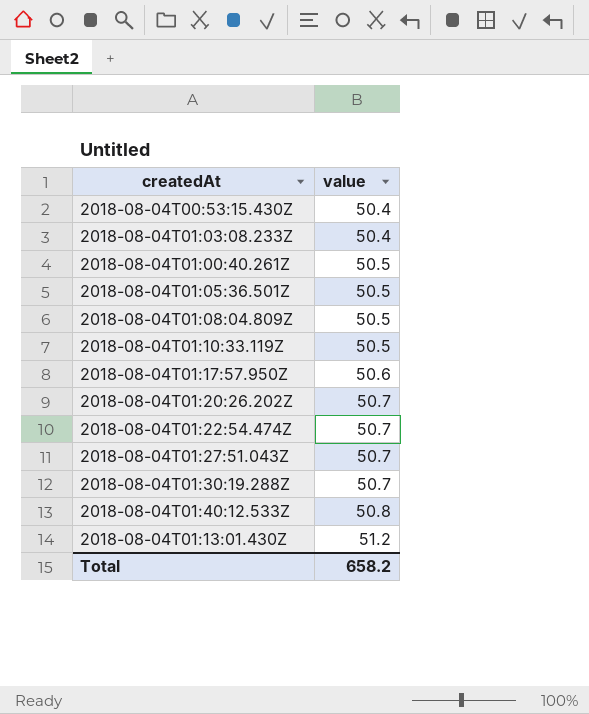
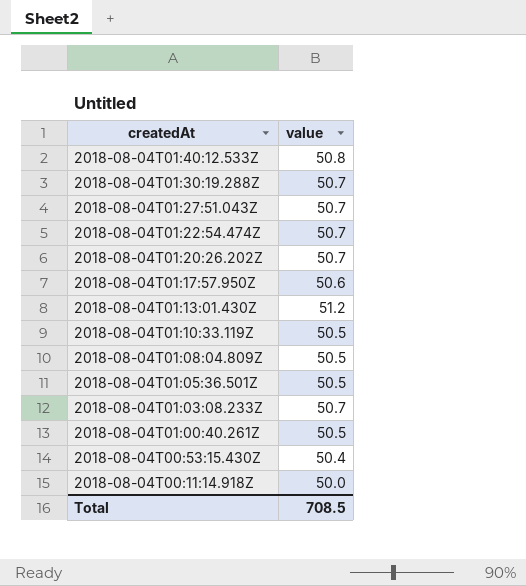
row order: value ascending -> createdAt descending
2018-08-04T01:03:08.233Z | value: 50.4 -> 50.7
row 2018-08-04T00:11:14.918Z: none -> 50.0
Total | value: 658.2 -> 708.5

